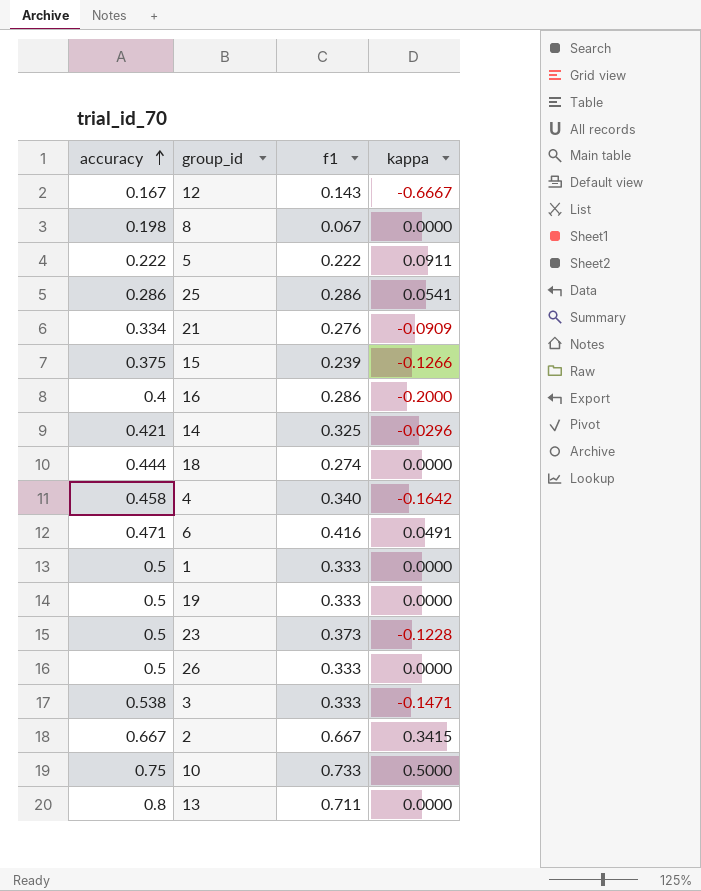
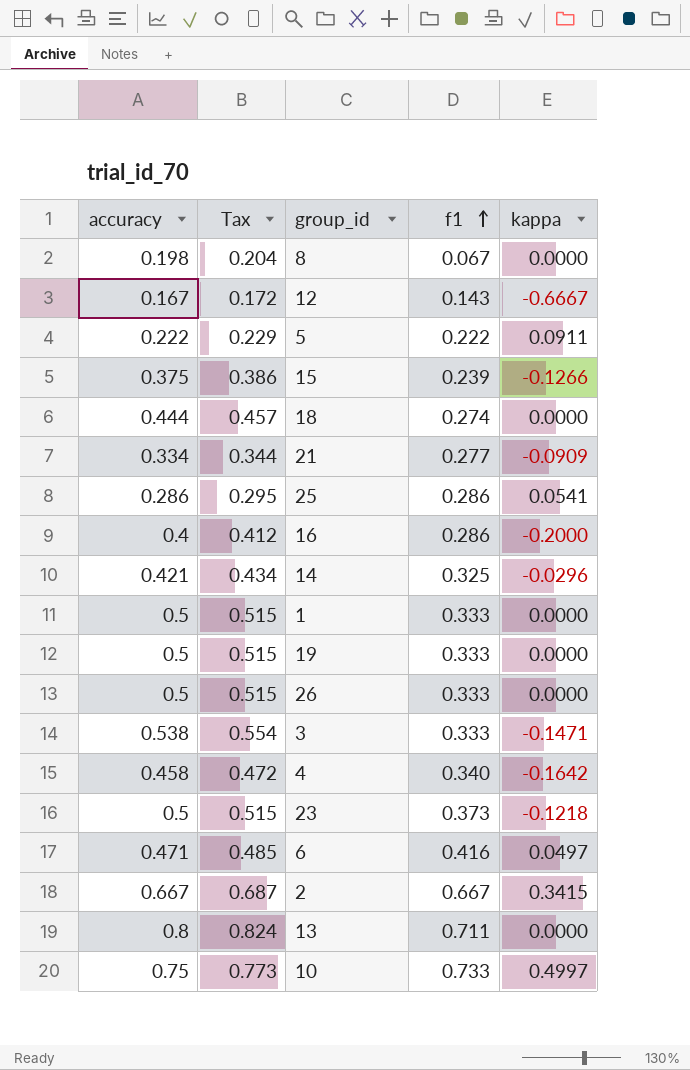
row order: accuracy ascending -> f1 ascending
column Tax | formula: none -> [accuracy] * 1.03
21 | f1: 0.276 -> 0.277
23 | kappa: -0.1228 -> -0.1218
6 | kappa: 0.0491 -> 0.0497
10 | kappa: 0.5000 -> 0.4997

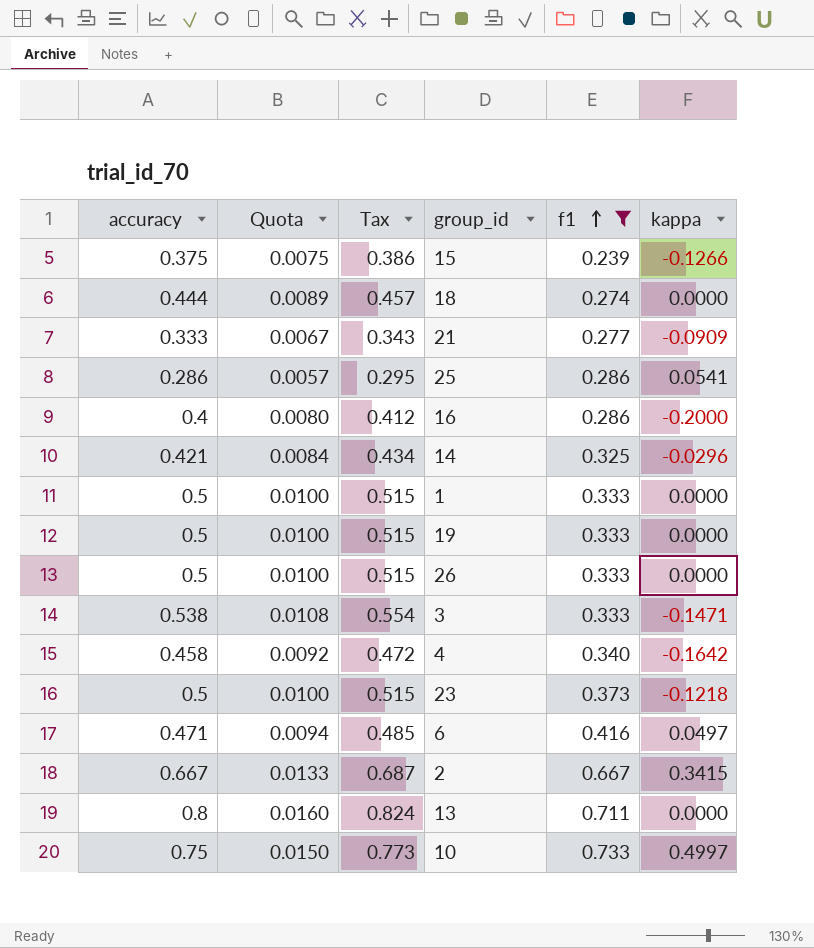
filter: none -> f1 >= 0.239
column Quota | formula: none -> [accuracy] * 0.02
21 | accuracy: 0.334 -> 0.333
21 | Tax: 0.344 -> 0.343

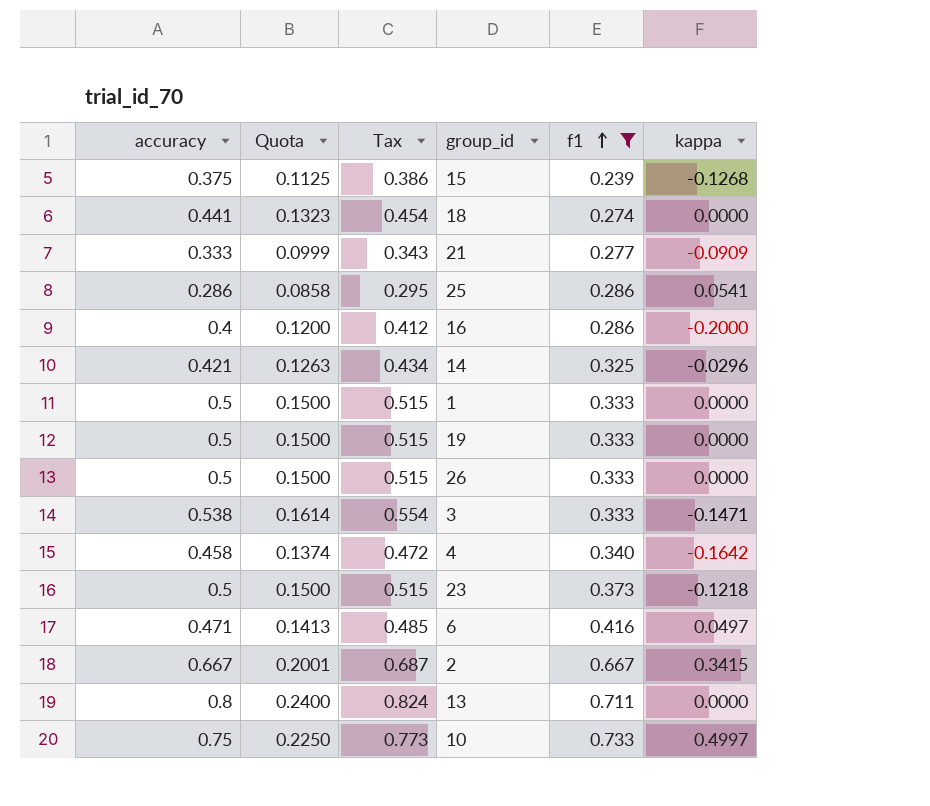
column Quota | formula: [accuracy] * 0.02 -> [accuracy] * 0.3
15 | kappa: -0.1266 -> -0.1268
18 | accuracy: 0.444 -> 0.441
18 | Tax: 0.457 -> 0.454

